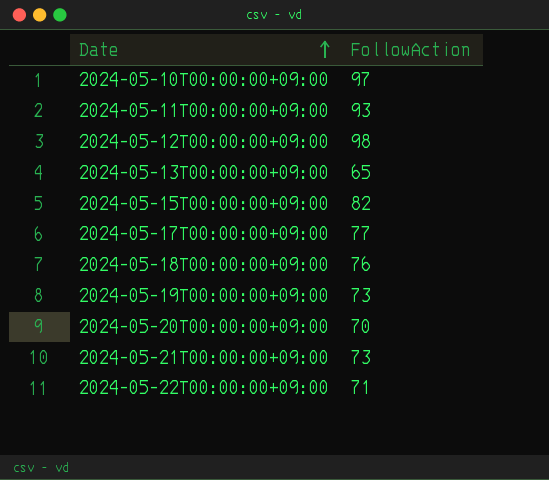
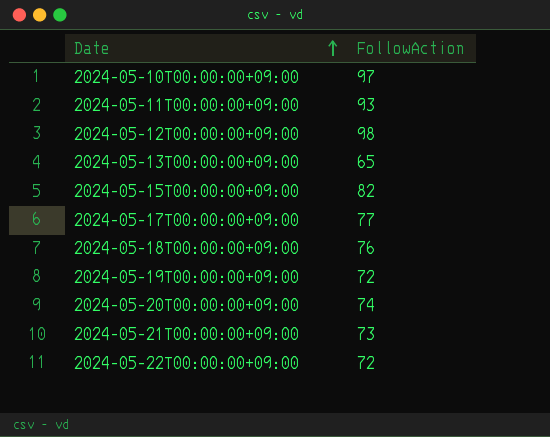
2024-05-19T00:00:00+09:00 | FollowAction: 73 -> 72
2024-05-20T00:00:00+09:00 | FollowAction: 70 -> 74
2024-05-22T00:00:00+09:00 | FollowAction: 71 -> 72

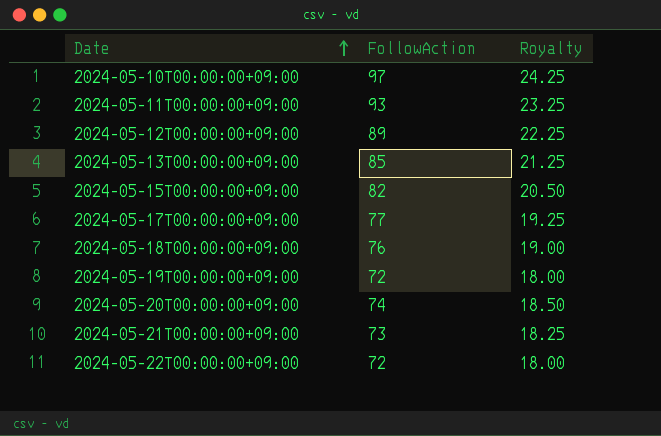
column Royalty | formula: none -> [FollowAction] * 0.25
2024-05-12T00:00:00+09:00 | FollowAction: 98 -> 89
2024-05-13T00:00:00+09:00 | FollowAction: 65 -> 85

